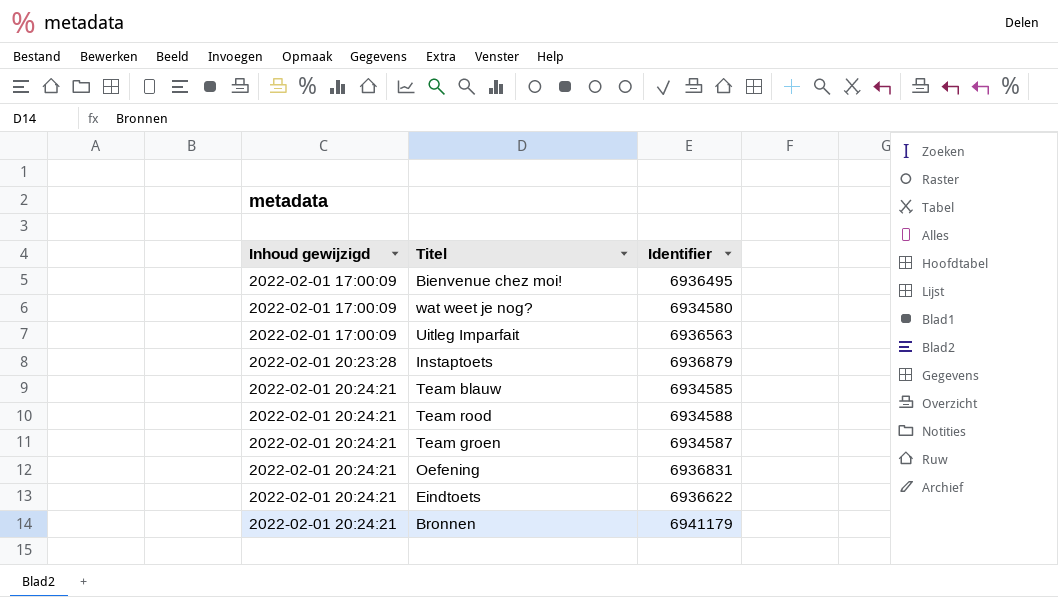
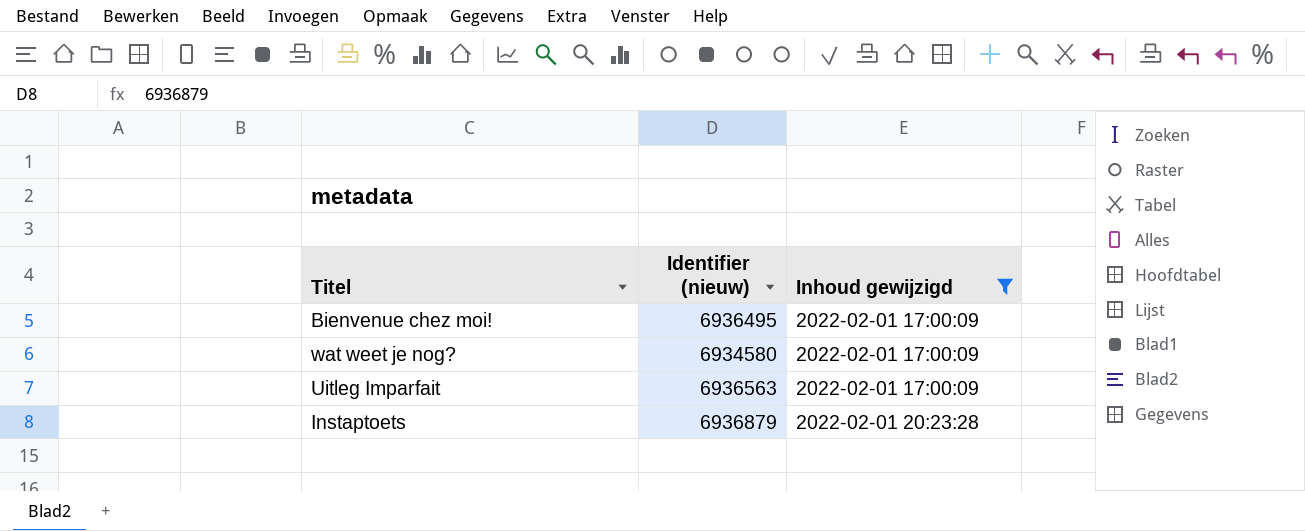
filter: none -> Inhoud gewijzigd != 2022-02-01 20:24:21
column name: Identifier -> Identifier (nieuw)
column Inhoud gewijzigd | position: 1 -> 3

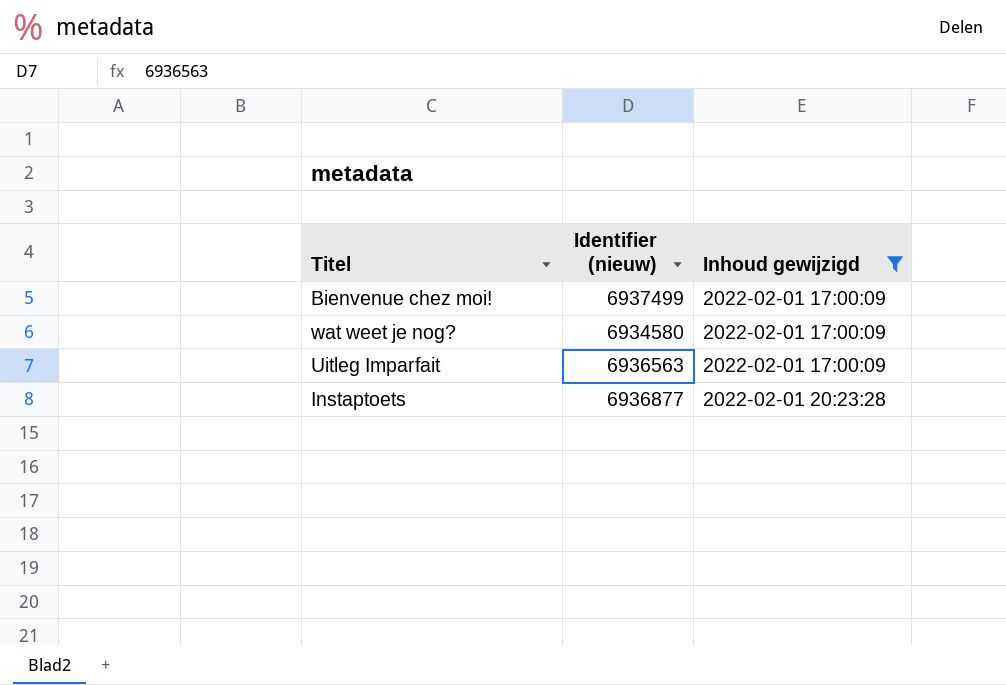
Bienvenue chez moi! | Identifier (nieuw): 6936495 -> 6937499
Instaptoets | Identifier (nieuw): 6936879 -> 6936877

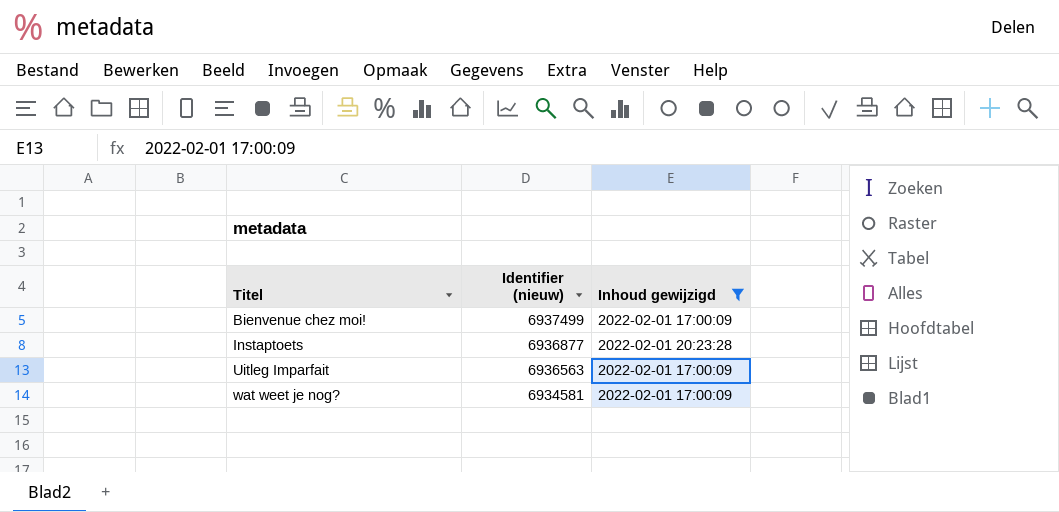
row order: Inhoud gewijzigd ascending -> Titel ascending
wat weet je nog? | Identifier (nieuw): 6934580 -> 6934581

